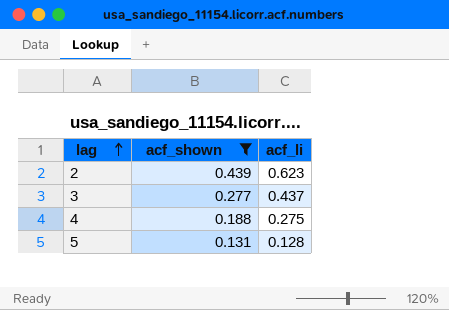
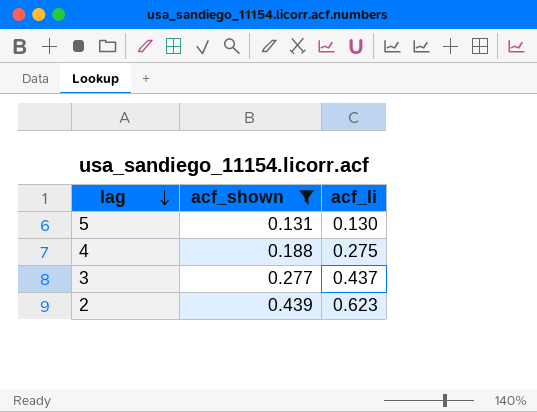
row order: lag ascending -> lag descending
5 | acf_li: 0.128 -> 0.130

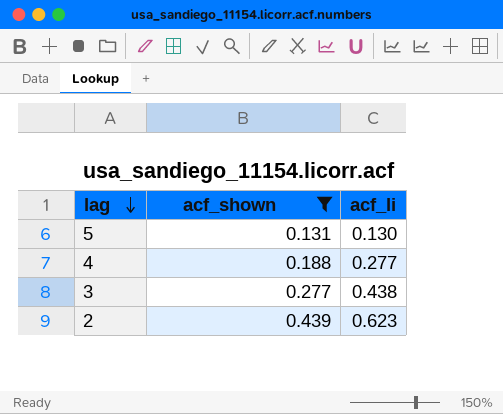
4 | acf_li: 0.275 -> 0.277
3 | acf_li: 0.437 -> 0.438

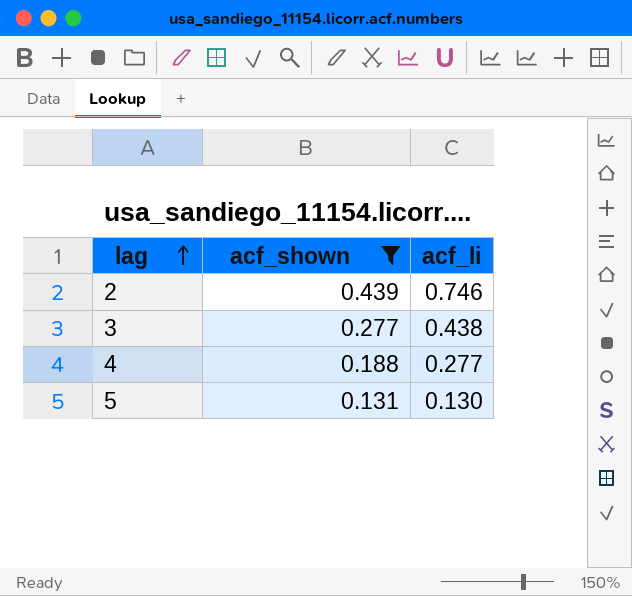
row order: lag descending -> lag ascending
2 | acf_li: 0.623 -> 0.746

